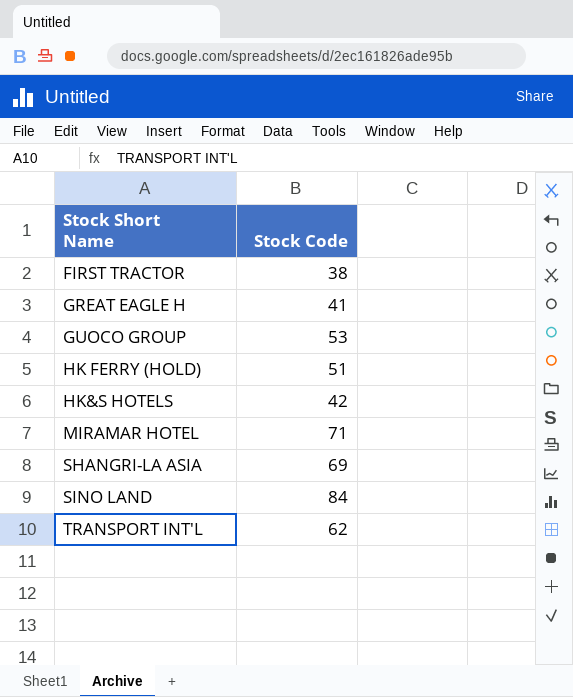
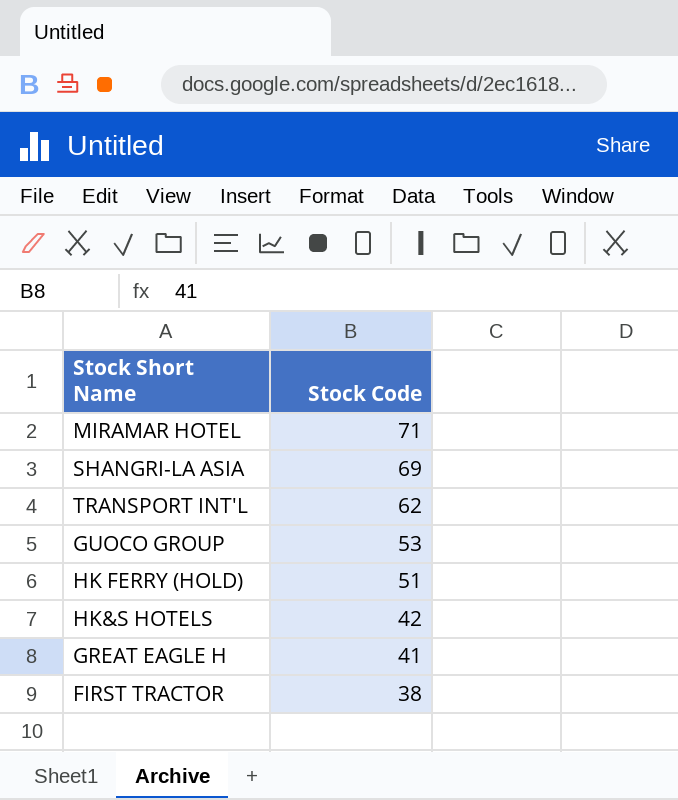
row order: Stock Short Name ascending -> Stock Code descending
row SINO LAND: 84 -> none

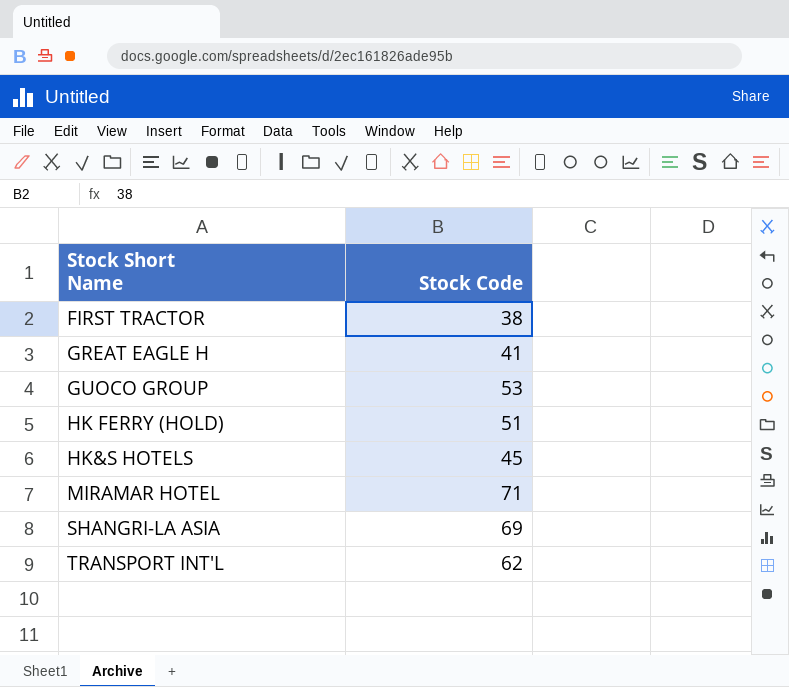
row order: Stock Code descending -> Stock Short Name ascending
HK&S HOTELS | Stock Code: 42 -> 45

